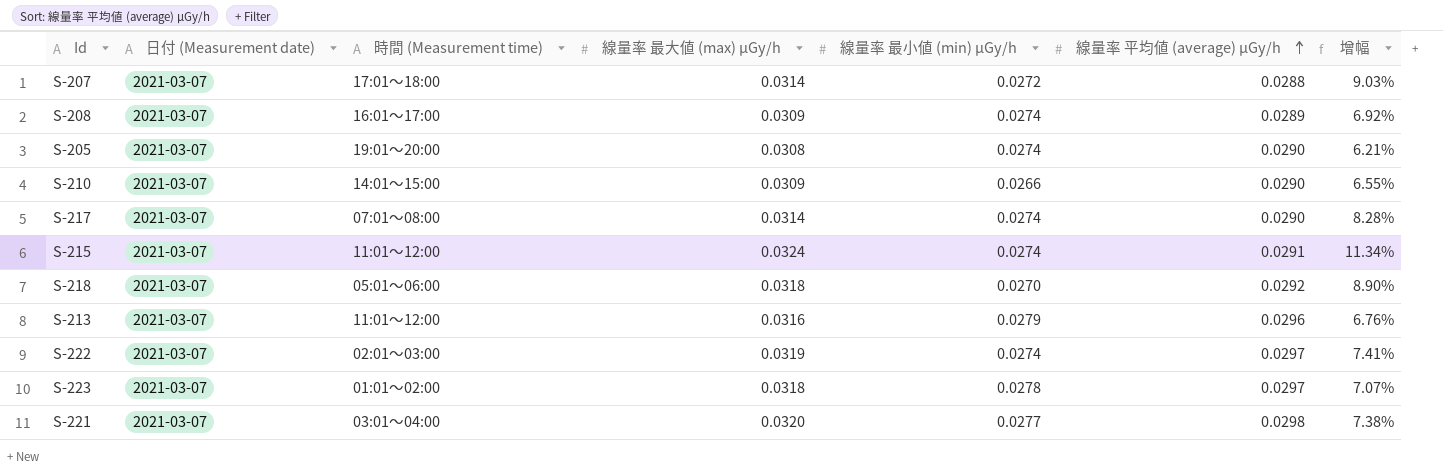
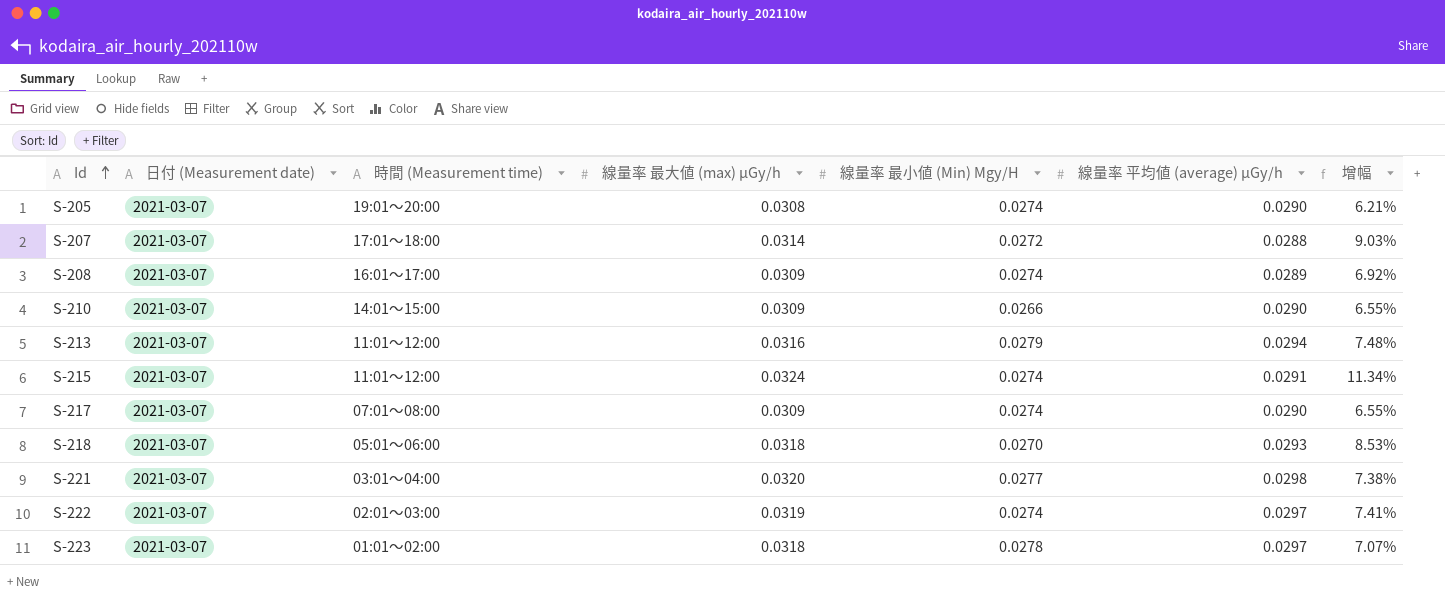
row order: 線量率 平均値 (average) μGy/h ascending -> Id ascending
column name: 線量率 最小値 (min) μGy/h -> 線量率 最小値 (Min) Μgy/H
S-213 | 線量率 平均値 (average) μGy/h: 0.0296 -> 0.0294
S-213 | 增幅: 6.76% -> 7.48%
S-217 | 線量率 最大値 (max) μGy/h: 0.0314 -> 0.0309
S-217 | 增幅: 8.28% -> 6.55%
S-218 | 線量率 平均値 (average) μGy/h: 0.0292 -> 0.0293
S-218 | 增幅: 8.90% -> 8.53%

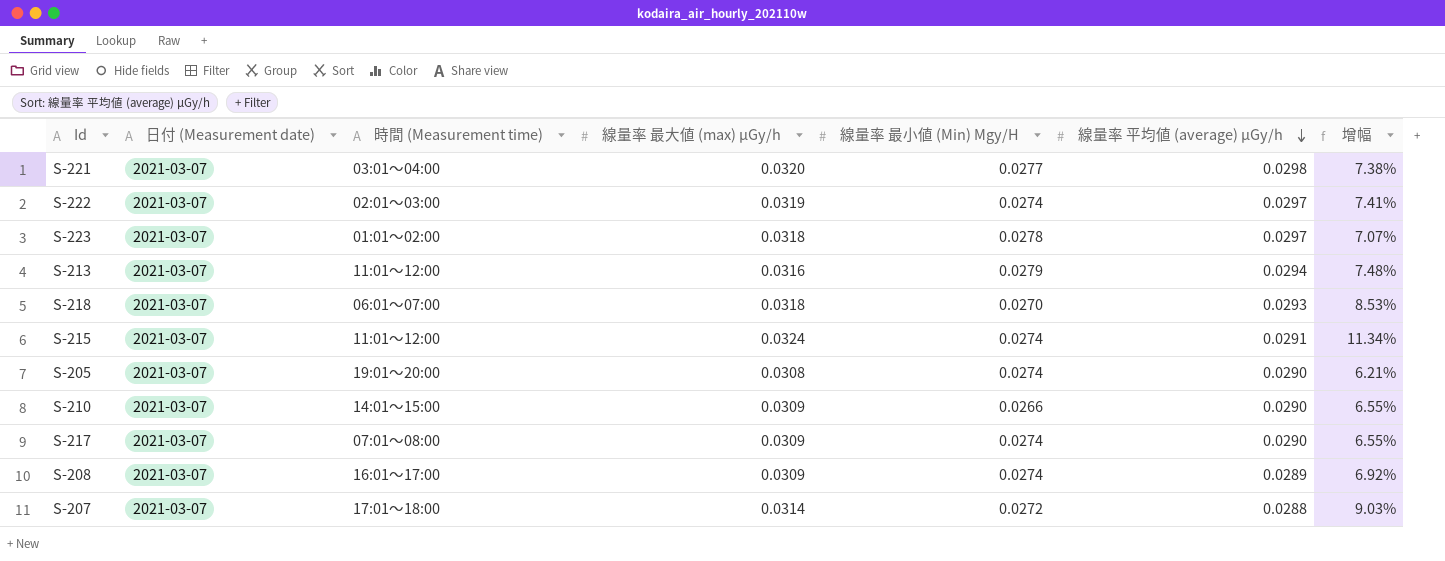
row order: Id ascending -> 線量率 平均値 (average) μGy/h descending
S-218 | 時間 (Measurement time): 05:01～06:00 -> 06:01～07:00

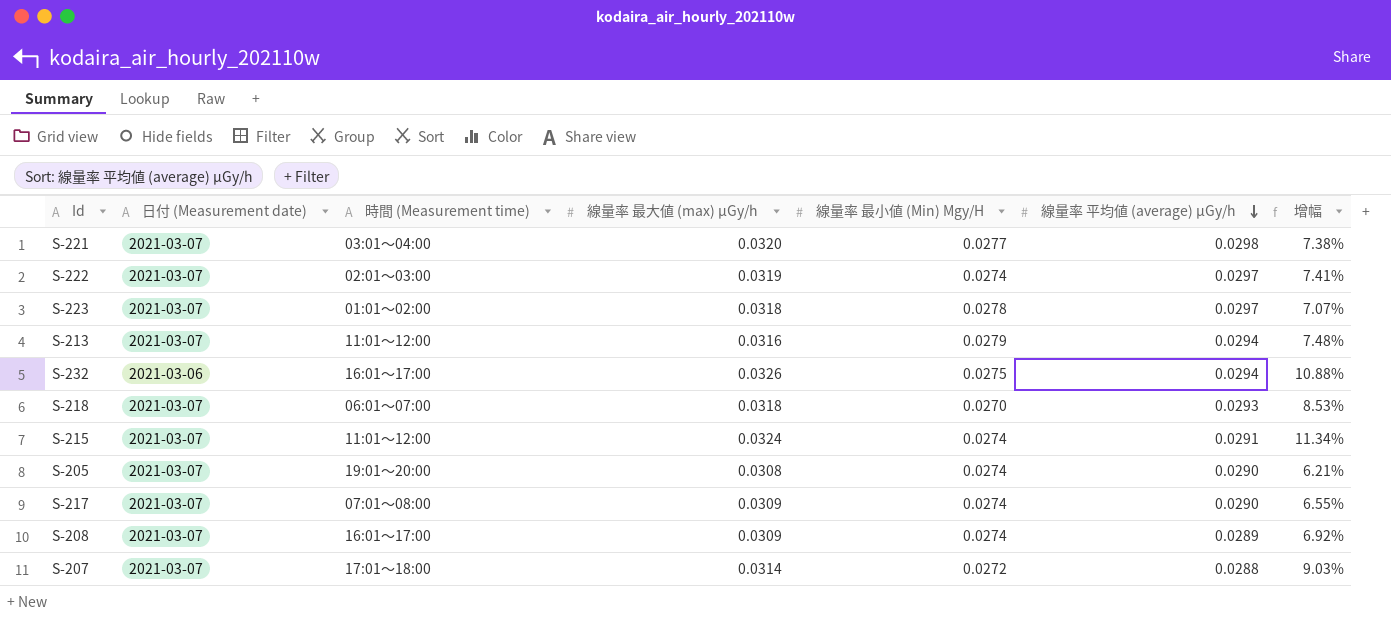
row S-210: 2021-03-07 | 14:01～15:00 | 0.0309 | 0.0266 | 0.0290 | 6.55% -> none
row S-232: none -> 2021-03-06 | 16:01～17:00 | 0.0326 | 0.0275 | 0.0294 | 10.88%

